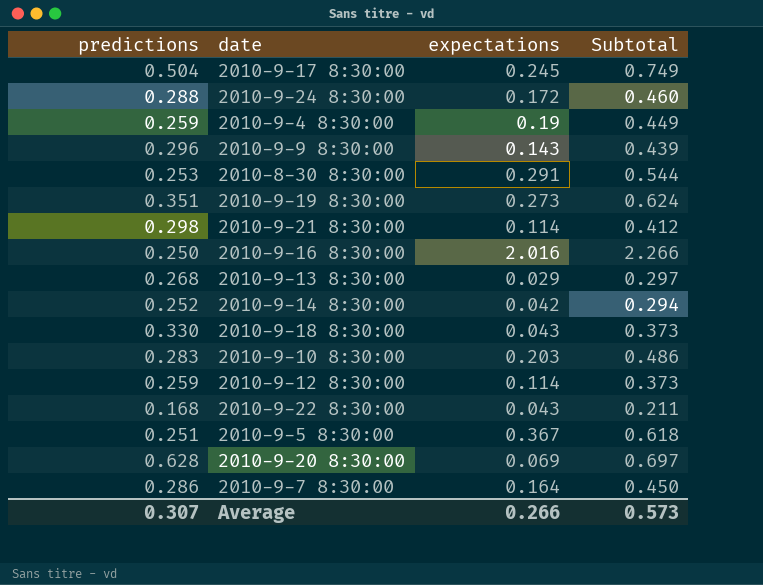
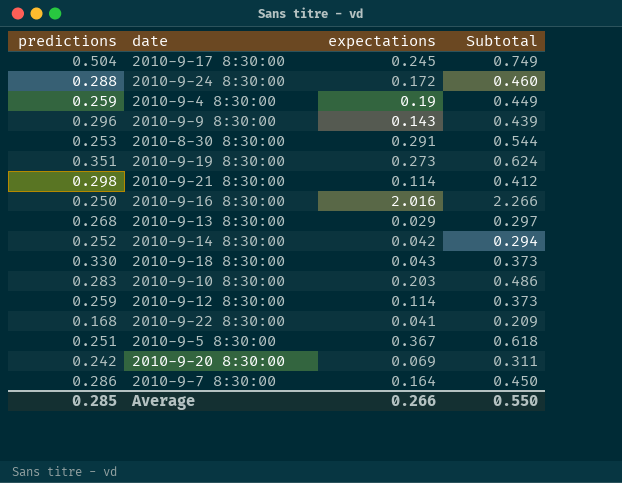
2010-9-22 8:30:00 | expectations: 0.043 -> 0.041
2010-9-22 8:30:00 | Subtotal: 0.211 -> 0.209
2010-9-20 8:30:00 | predictions: 0.628 -> 0.242
2010-9-20 8:30:00 | Subtotal: 0.697 -> 0.311
Average | predictions: 0.307 -> 0.285
Average | Subtotal: 0.573 -> 0.550

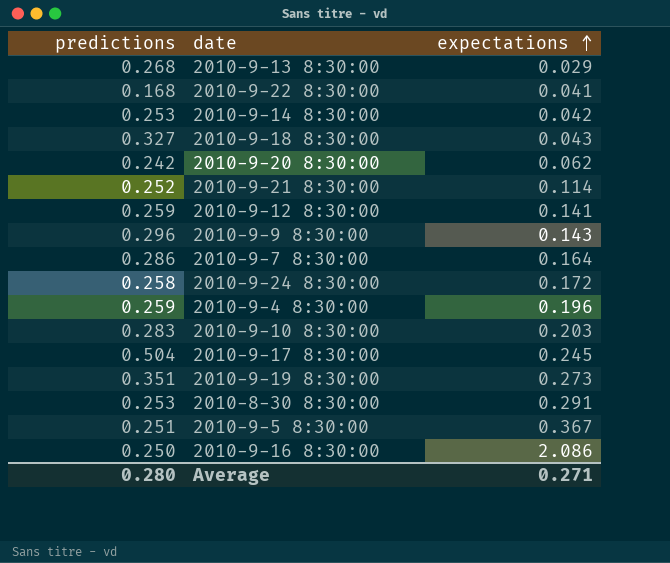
row order: none -> expectations ascending
column Subtotal | formula: [predictions] + [expectations] -> none
2010-9-14 8:30:00 | predictions: 0.252 -> 0.253
2010-9-18 8:30:00 | predictions: 0.330 -> 0.327
2010-9-20 8:30:00 | expectations: 0.069 -> 0.062
2010-9-21 8:30:00 | predictions: 0.298 -> 0.252
2010-9-12 8:30:00 | expectations: 0.114 -> 0.141
2010-9-24 8:30:00 | predictions: 0.288 -> 0.258
2010-9-4 8:30:00 | expectations: 0.19 -> 0.196
2010-9-16 8:30:00 | expectations: 2.016 -> 2.086
Average | predictions: 0.285 -> 0.280
Average | expectations: 0.266 -> 0.271

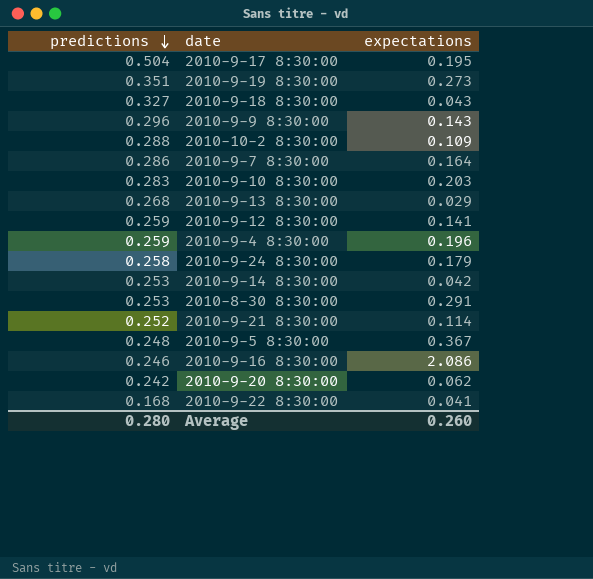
row order: expectations ascending -> predictions descending
2010-9-17 8:30:00 | expectations: 0.245 -> 0.195
row 2010-10-2 8:30:00: none -> 0.288 | 0.109
2010-9-24 8:30:00 | expectations: 0.172 -> 0.179
2010-9-5 8:30:00 | predictions: 0.251 -> 0.248
2010-9-16 8:30:00 | predictions: 0.250 -> 0.246
Average | expectations: 0.271 -> 0.260

